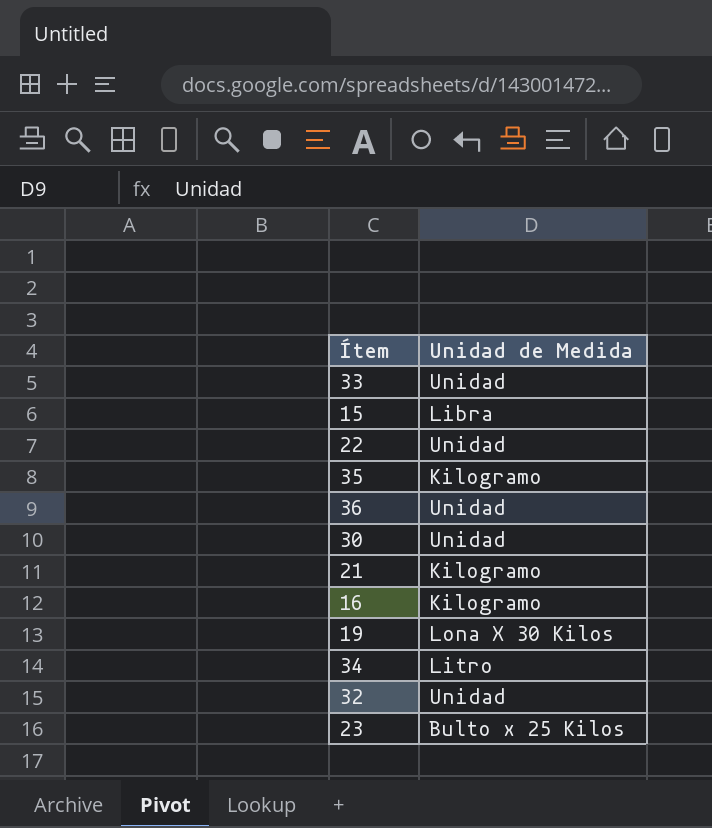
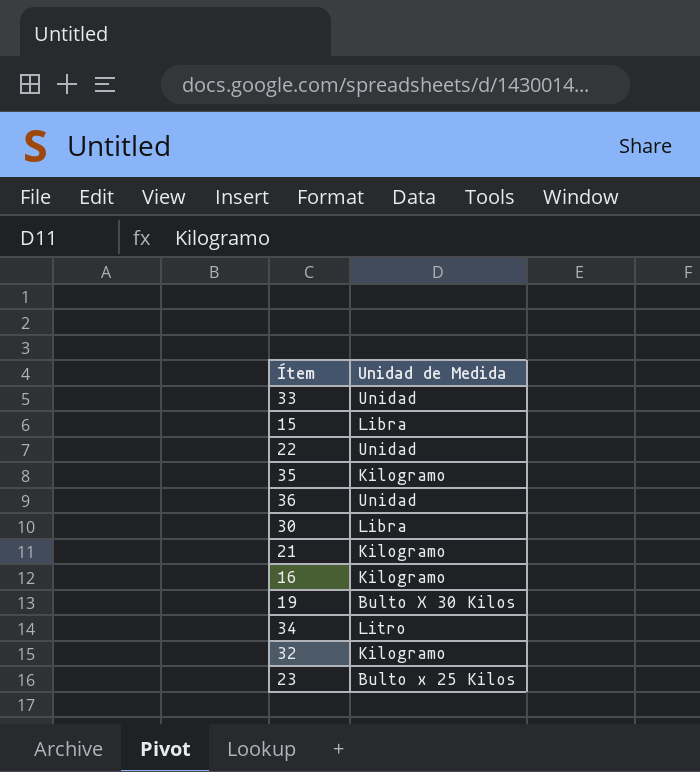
30 | Unidad de Medida: Unidad -> Libra
19 | Unidad de Medida: Lona X 30 Kilos -> Bulto X 30 Kilos
32 | Unidad de Medida: Unidad -> Kilogramo

